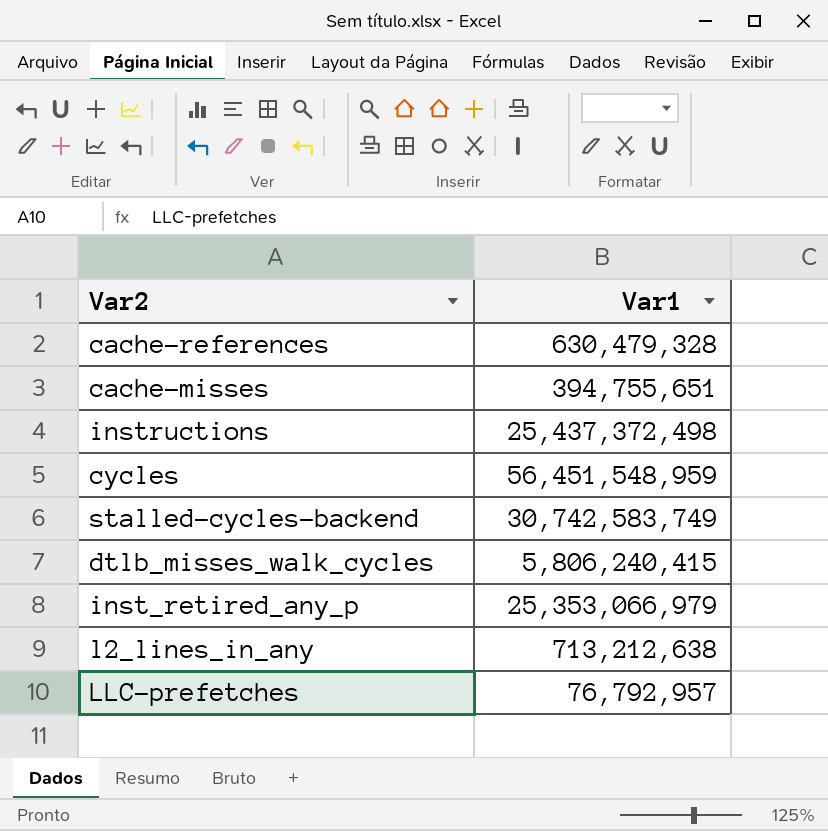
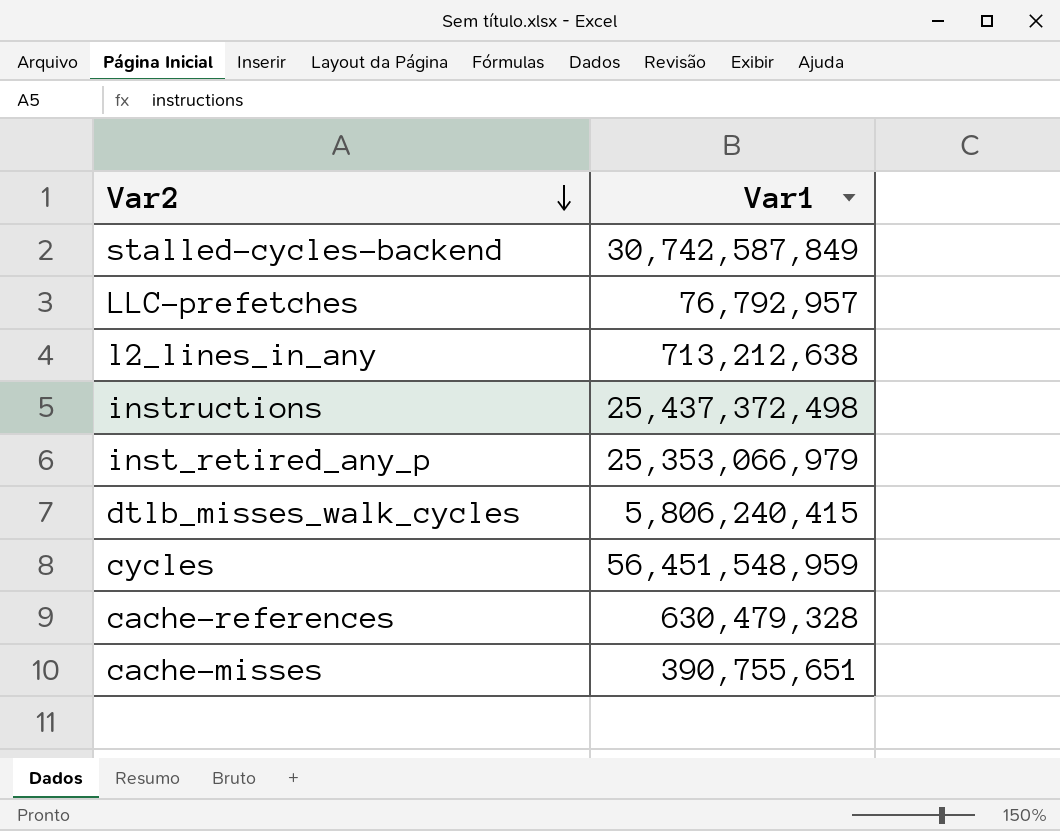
row order: none -> Var2 descending
stalled-cycles-backend | Var1: 30,742,583,749 -> 30,742,587,849
cache-misses | Var1: 394,755,651 -> 390,755,651

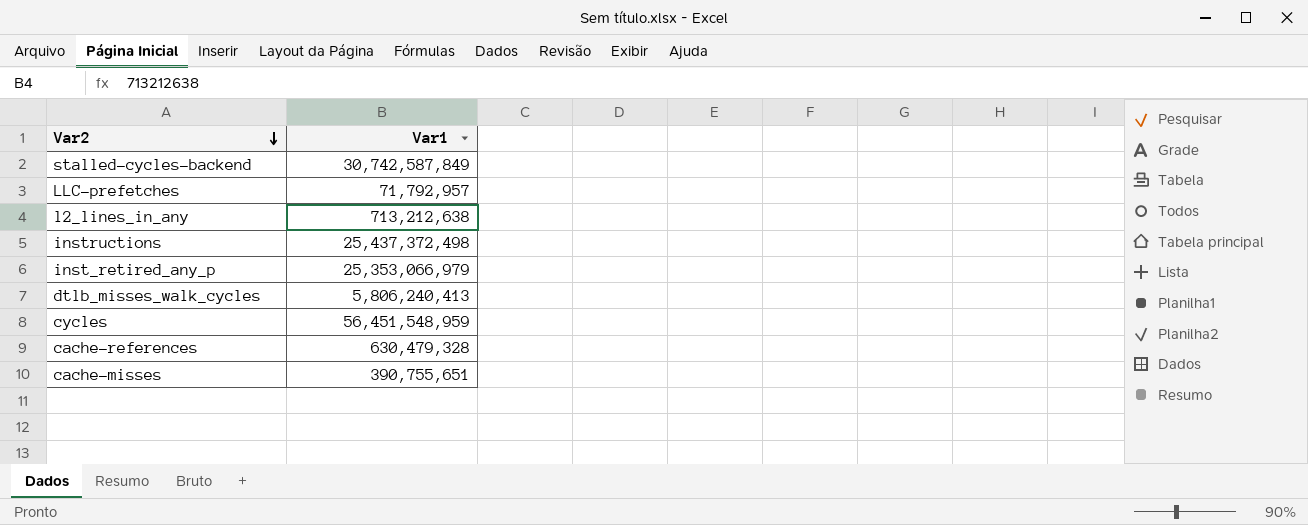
LLC-prefetches | Var1: 76,792,957 -> 71,792,957
dtlb_misses_walk_cycles | Var1: 5,806,240,415 -> 5,806,240,413

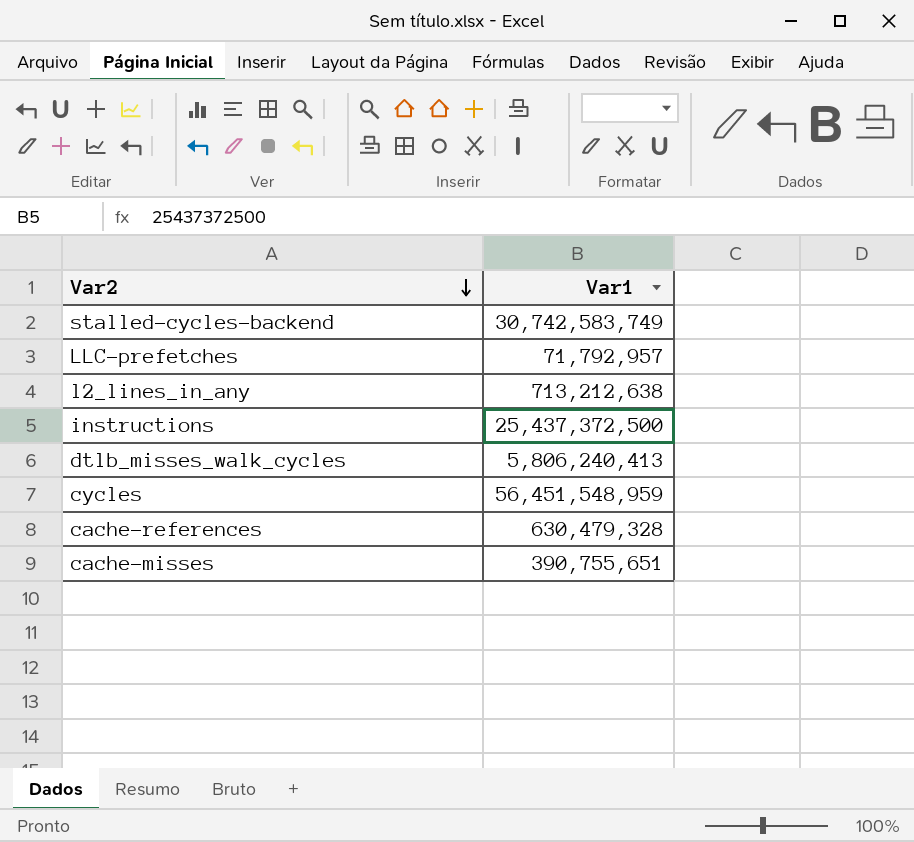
row inst_retired_any_p: 25,353,066,979 -> none
stalled-cycles-backend | Var1: 30,742,587,849 -> 30,742,583,749
instructions | Var1: 25,437,372,498 -> 25,437,372,500

